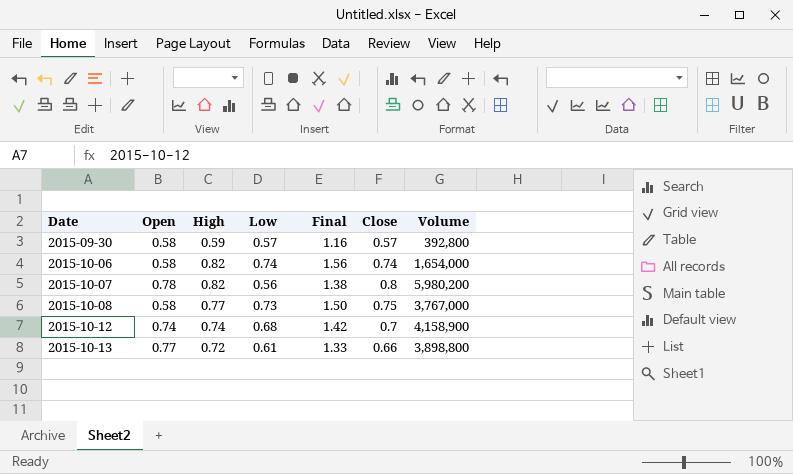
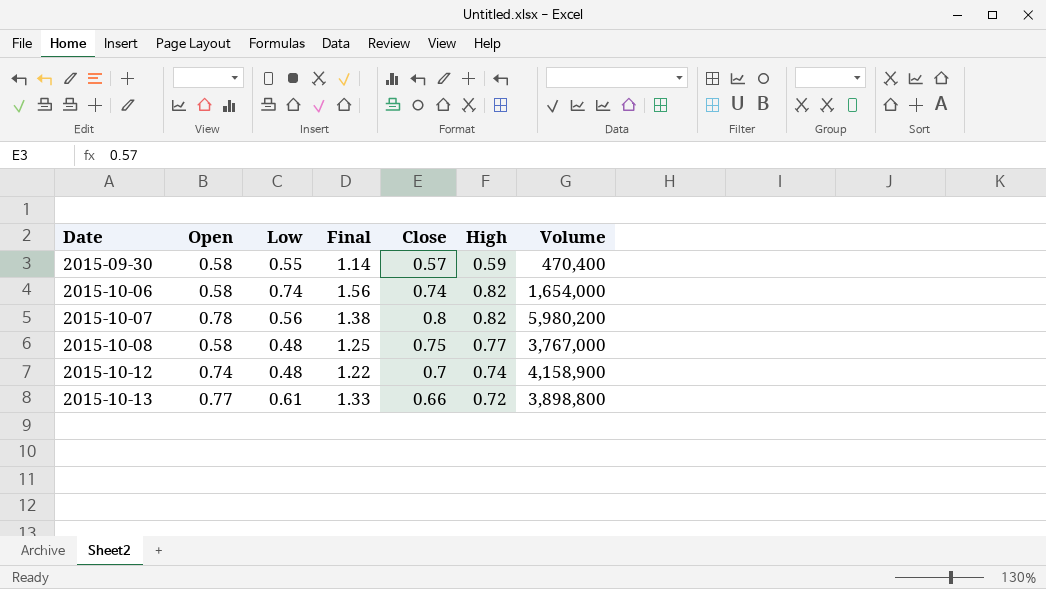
column High | position: 3 -> 6
2015-09-30 | Low: 0.57 -> 0.55
2015-09-30 | Final: 1.16 -> 1.14
2015-09-30 | Volume: 392,800 -> 470,400
2015-10-08 | Low: 0.73 -> 0.48
2015-10-08 | Final: 1.50 -> 1.25
2015-10-12 | Low: 0.68 -> 0.48
2015-10-12 | Final: 1.42 -> 1.22

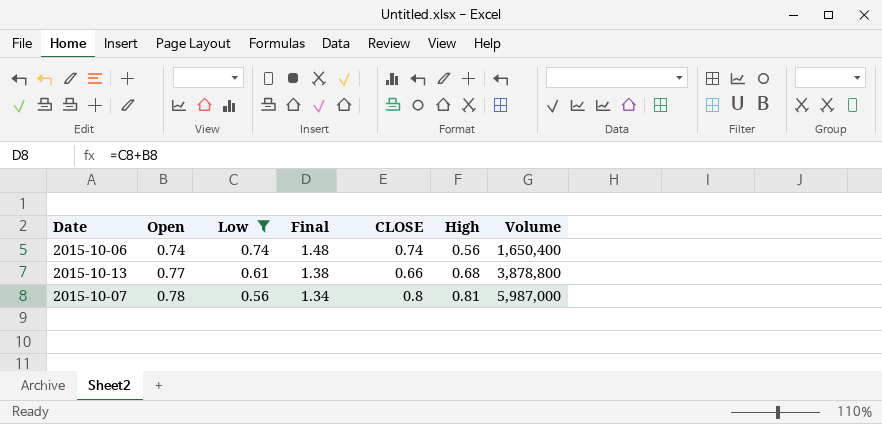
filter: none -> Low >= 0.56
row order: Date ascending -> Open ascending
column Final | formula: [Low] + [High] -> [Open] + [Low]
column name: Close -> CLOSE
2015-10-06 | Open: 0.58 -> 0.74
2015-10-06 | High: 0.82 -> 0.56
2015-10-06 | Volume: 1,654,000 -> 1,650,400
2015-10-13 | High: 0.72 -> 0.68
2015-10-13 | Volume: 3,898,800 -> 3,878,800
2015-10-07 | High: 0.82 -> 0.81
2015-10-07 | Volume: 5,980,200 -> 5,987,000

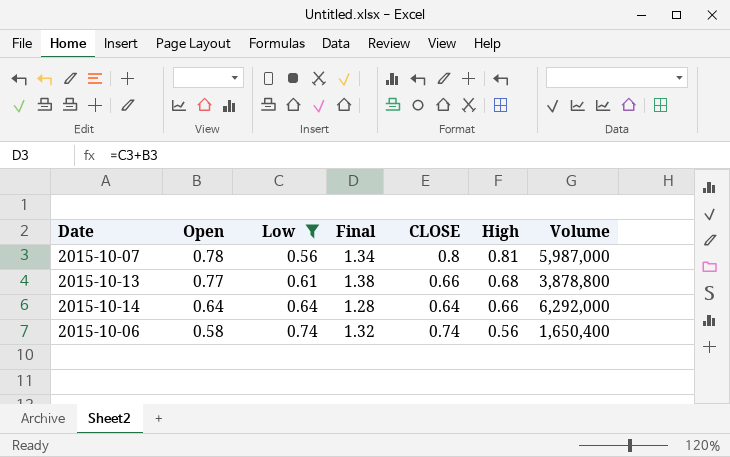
row order: Open ascending -> Open descending
row 2015-10-14: none -> 0.64 | 0.64 | 1.28 | 0.64 | 0.66 | 6,292,000
2015-10-06 | Open: 0.74 -> 0.58
2015-10-06 | Final: 1.48 -> 1.32

